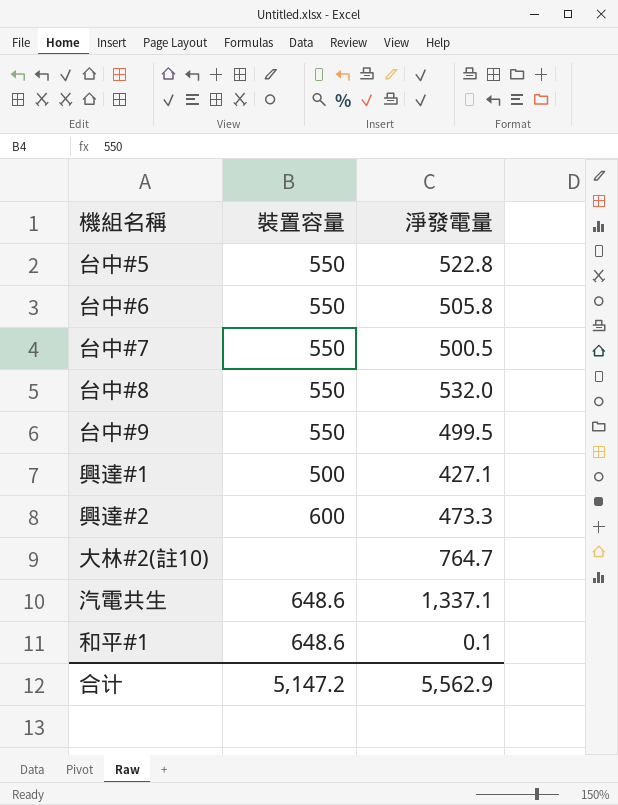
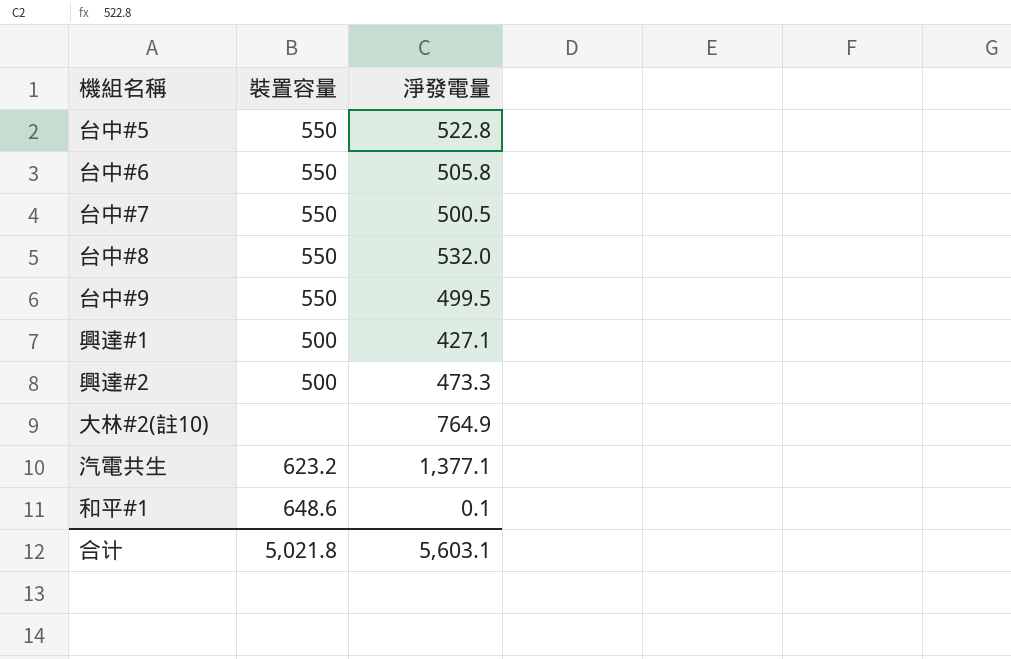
興達#2 | 裝置容量: 600 -> 500
大林#2(註10) | 淨發電量: 764.7 -> 764.9
汽電共生 | 裝置容量: 648.6 -> 623.2
汽電共生 | 淨發電量: 1,337.1 -> 1,377.1
合计 | 裝置容量: 5,147.2 -> 5,021.8
合计 | 淨發電量: 5,562.9 -> 5,603.1

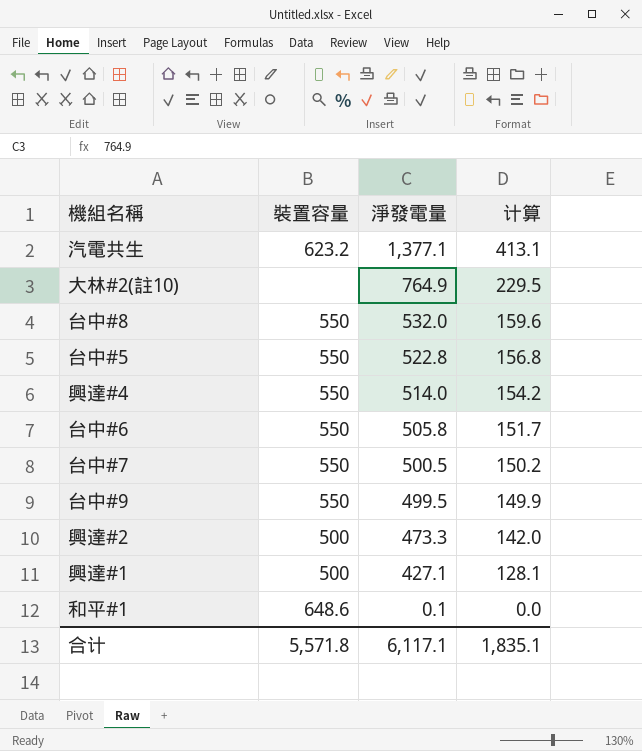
row order: none -> 淨發電量 descending
column 计算 | formula: none -> [淨發電量] * 0.3
row 興達#4: none -> 550 | 514.0 | 154.2
合计 | 裝置容量: 5,021.8 -> 5,571.8
合计 | 淨發電量: 5,603.1 -> 6,117.1

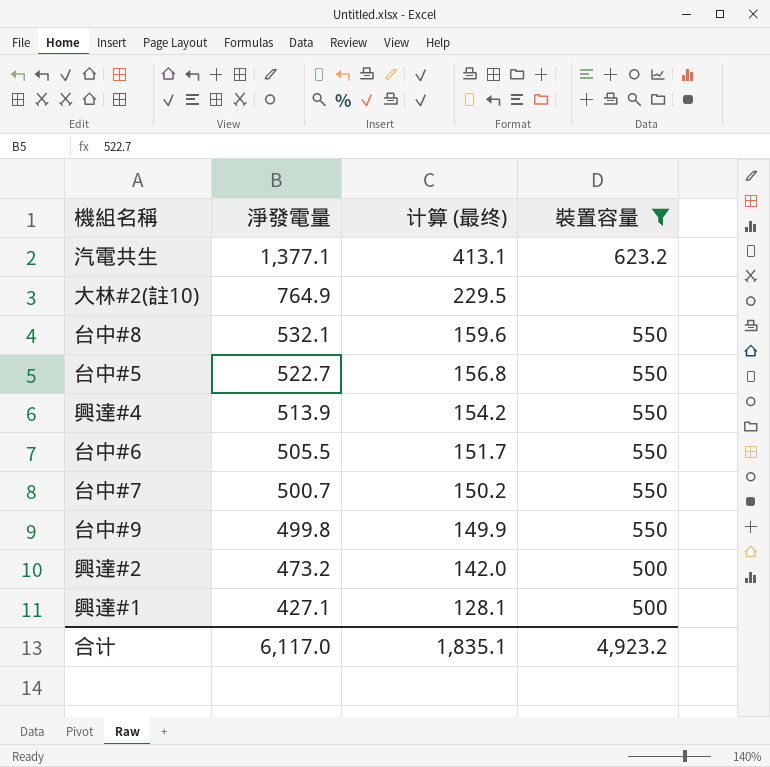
filter: none -> 裝置容量 != 648.6
column name: 计算 -> 计算 (最终)
column 裝置容量 | position: 2 -> 4
台中#8 | 淨發電量: 532.0 -> 532.1
台中#5 | 淨發電量: 522.8 -> 522.7
興達#4 | 淨發電量: 514.0 -> 513.9
台中#6 | 淨發電量: 505.8 -> 505.5
台中#7 | 淨發電量: 500.5 -> 500.7
台中#9 | 淨發電量: 499.5 -> 499.8
興達#2 | 淨發電量: 473.3 -> 473.2
合计 | 淨發電量: 6,117.1 -> 6,117.0
合计 | 裝置容量: 5,571.8 -> 4,923.2

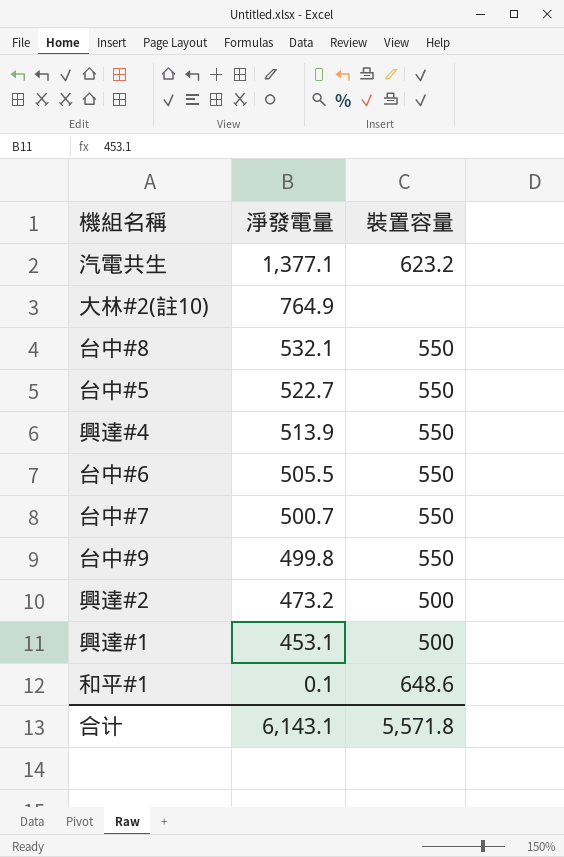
filter: 裝置容量 != 648.6 -> none
column 计算 (最终) | formula: [淨發電量] * 0.3 -> none
興達#1 | 淨發電量: 427.1 -> 453.1
合计 | 淨發電量: 6,117.0 -> 6,143.1
合计 | 裝置容量: 4,923.2 -> 5,571.8

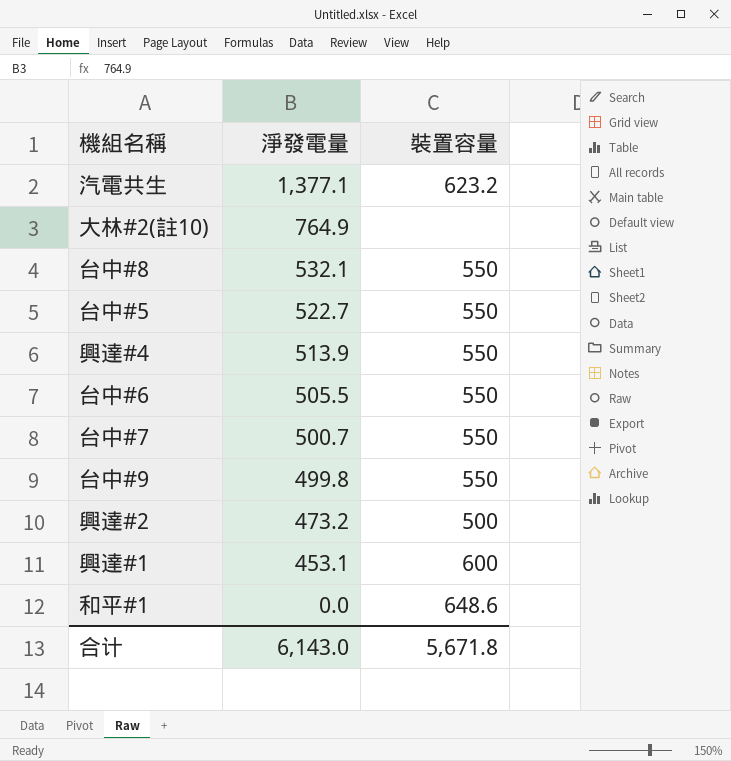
興達#1 | 裝置容量: 500 -> 600
和平#1 | 淨發電量: 0.1 -> 0.0
合计 | 淨發電量: 6,143.1 -> 6,143.0
合计 | 裝置容量: 5,571.8 -> 5,671.8

